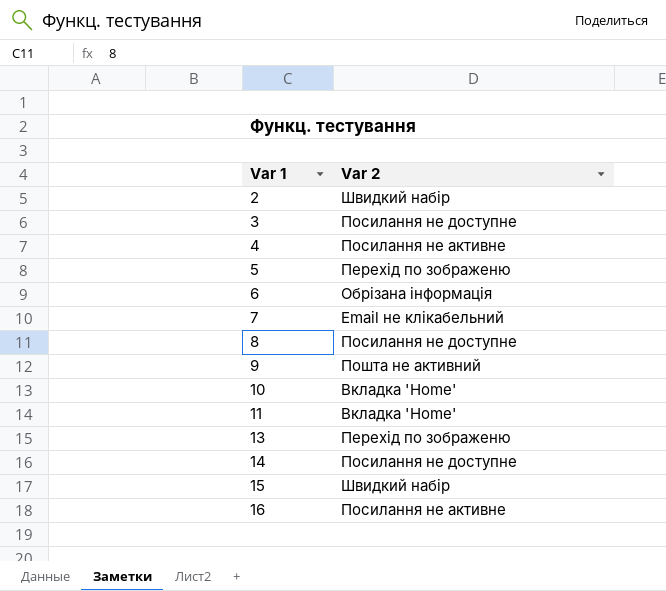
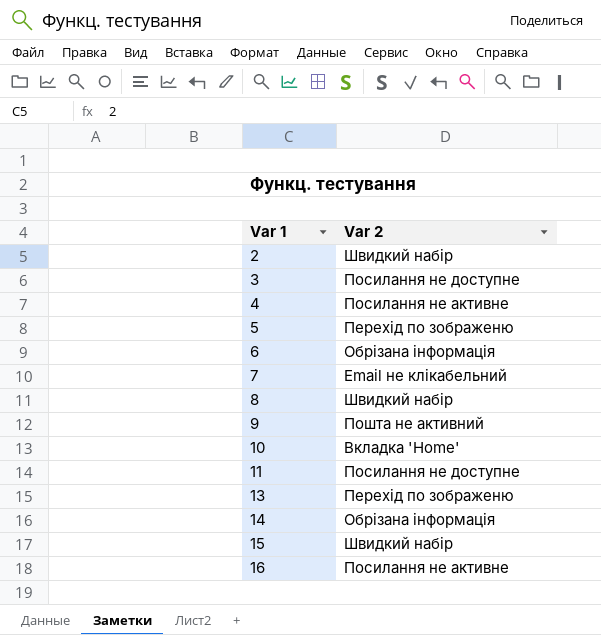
8 | Var 2: Посилання не доступне -> Швидкий набір
11 | Var 2: Вкладка 'Home' -> Посилання не доступне
14 | Var 2: Посилання не доступне -> Обрізана інформація

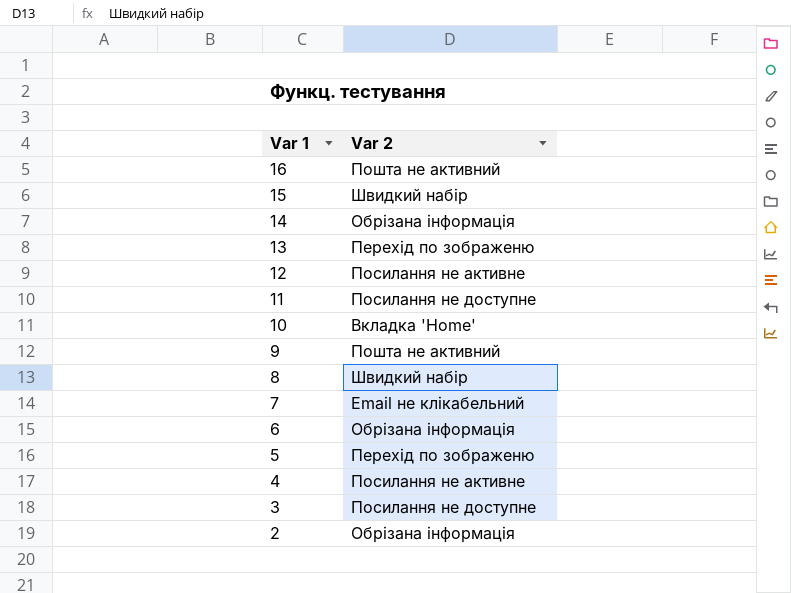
row order: Var 1 ascending -> Var 1 descending
16 | Var 2: Посилання не активне -> Пошта не активний
row 12: none -> Посилання не активне
2 | Var 2: Швидкий набір -> Обрізана інформація

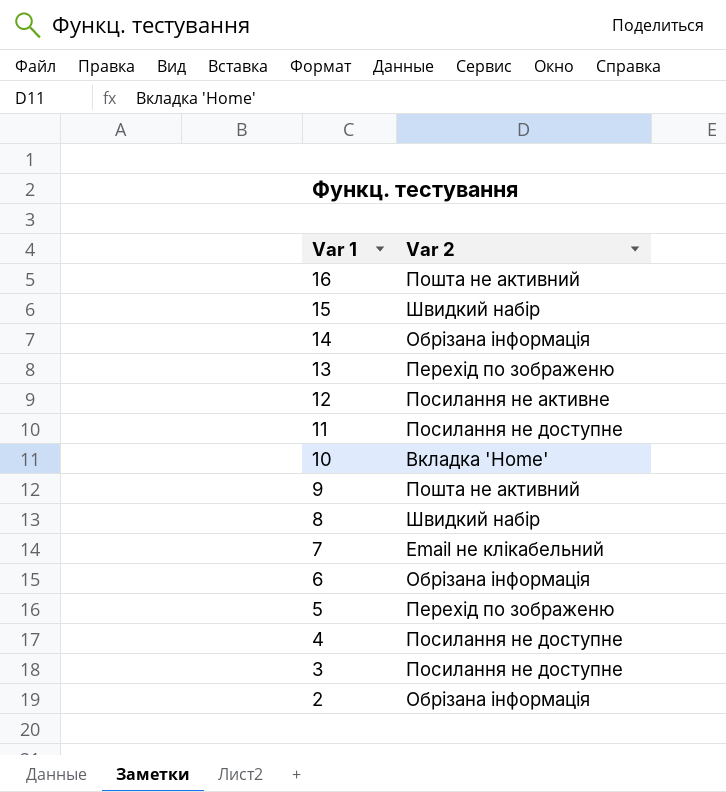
4 | Var 2: Посилання не активне -> Посилання не доступне

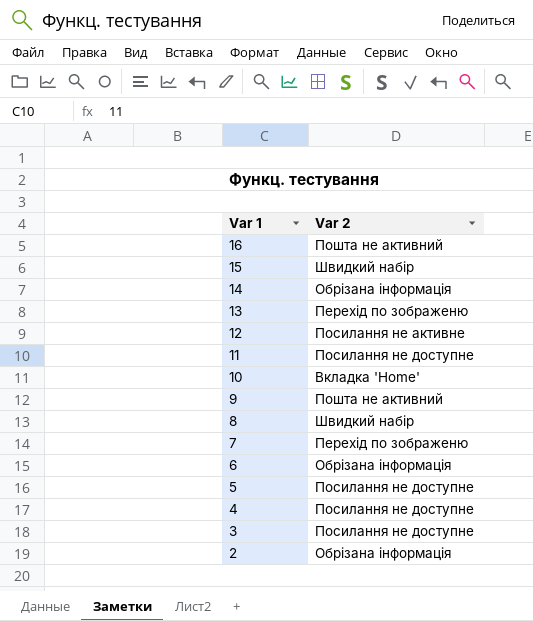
7 | Var 2: Email не клікабельний -> Перехід по зображеню
5 | Var 2: Перехід по зображеню -> Посилання не доступне

